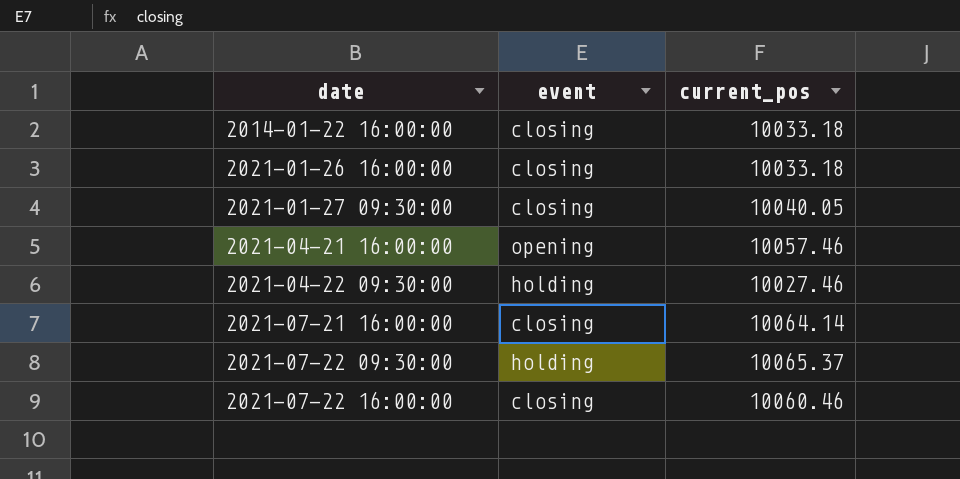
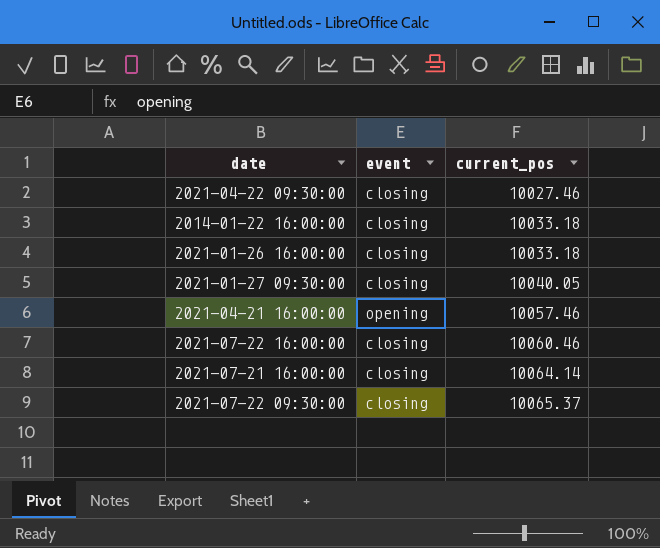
row order: date ascending -> current_pos ascending
2021-04-22 09:30:00 | event: holding -> closing
2021-07-22 09:30:00 | event: holding -> closing

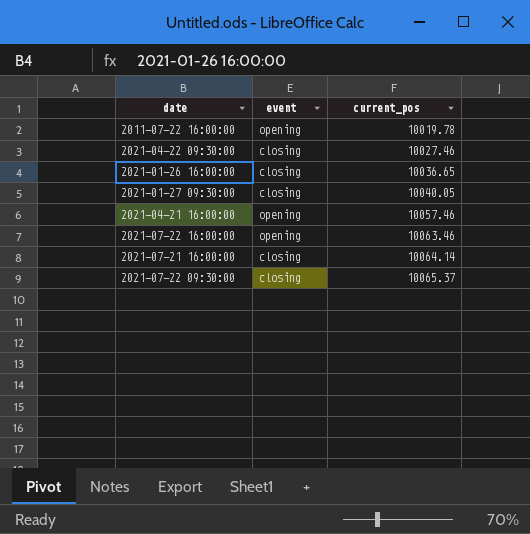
row 2014-01-22 16:00:00: closing | 10033.18 -> none
row 2011-07-22 16:00:00: none -> opening | 10019.78
2021-01-26 16:00:00 | current_pos: 10033.18 -> 10036.65
2021-07-22 16:00:00 | event: closing -> opening
2021-07-22 16:00:00 | current_pos: 10060.46 -> 10063.46

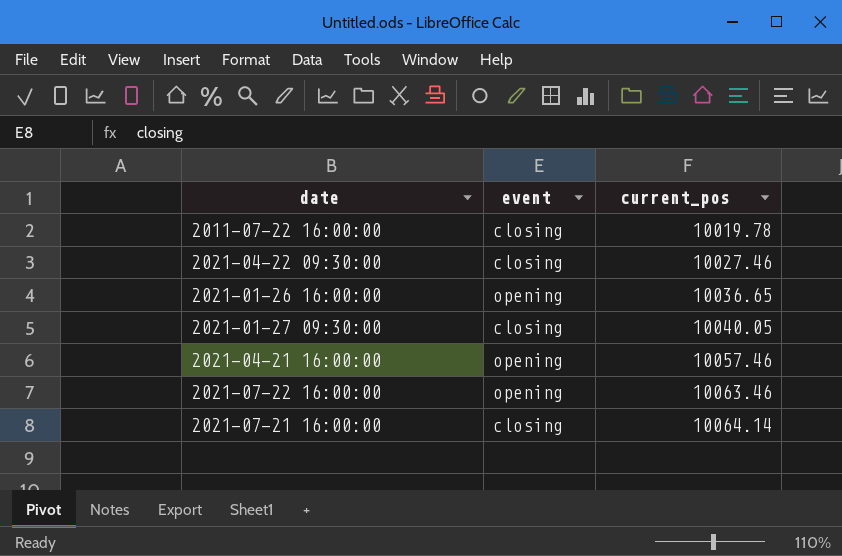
row 2021-07-22 09:30:00: closing | 10065.37 -> none
2011-07-22 16:00:00 | event: opening -> closing
2021-01-26 16:00:00 | event: closing -> opening

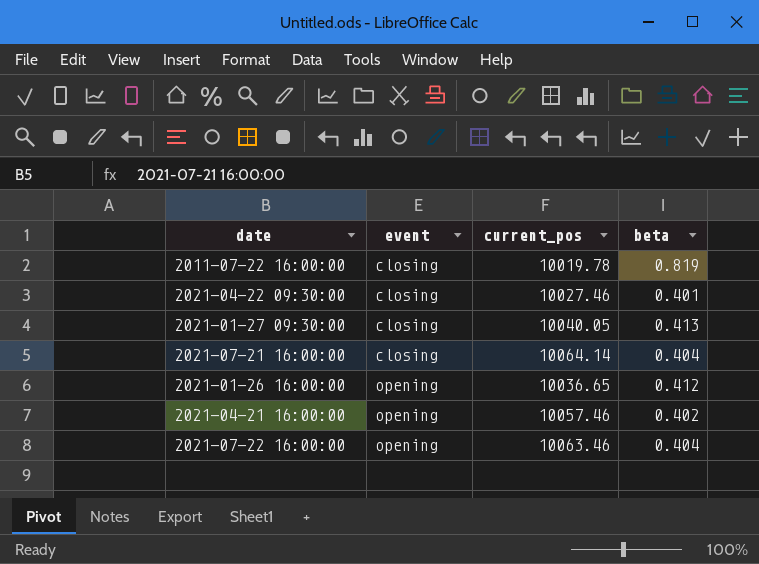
row order: current_pos ascending -> event ascending
column beta | position: none -> 4

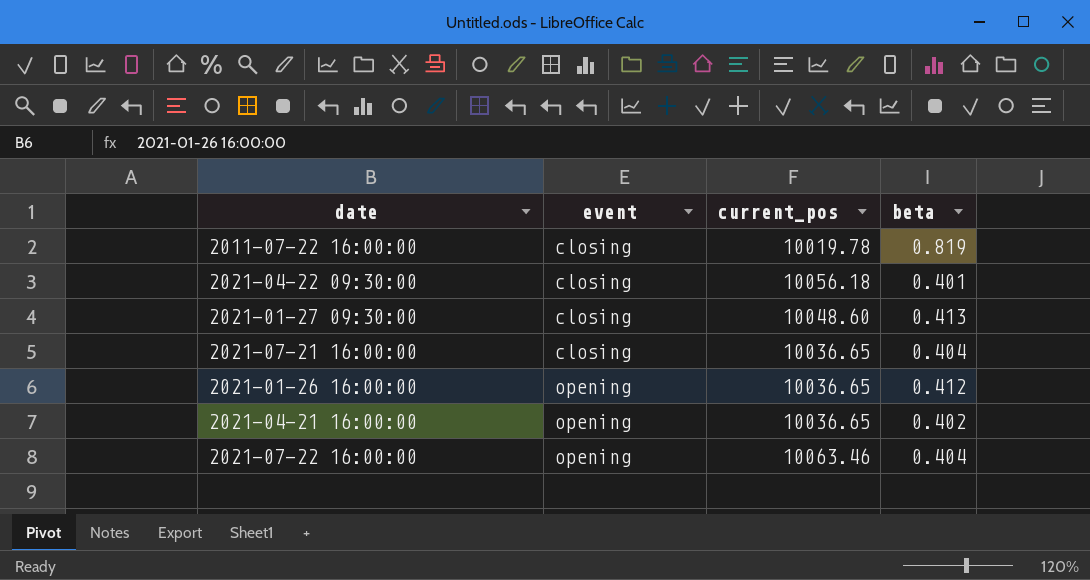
2021-04-22 09:30:00 | current_pos: 10027.46 -> 10056.18
2021-01-27 09:30:00 | current_pos: 10040.05 -> 10048.60
2021-07-21 16:00:00 | current_pos: 10064.14 -> 10036.65
2021-04-21 16:00:00 | current_pos: 10057.46 -> 10036.65

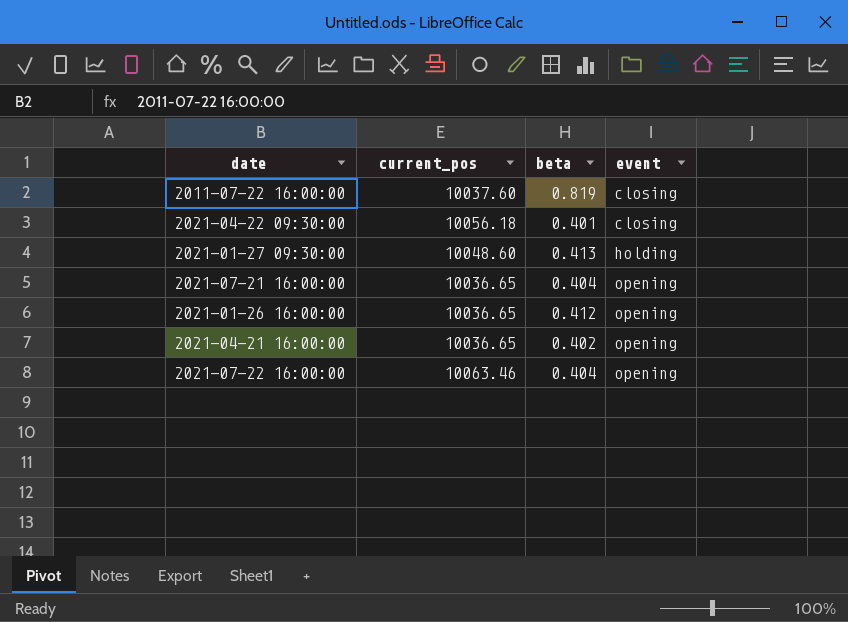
column event | position: 2 -> 4
2011-07-22 16:00:00 | current_pos: 10019.78 -> 10037.60
2021-01-27 09:30:00 | event: closing -> holding
2021-07-21 16:00:00 | event: closing -> opening

